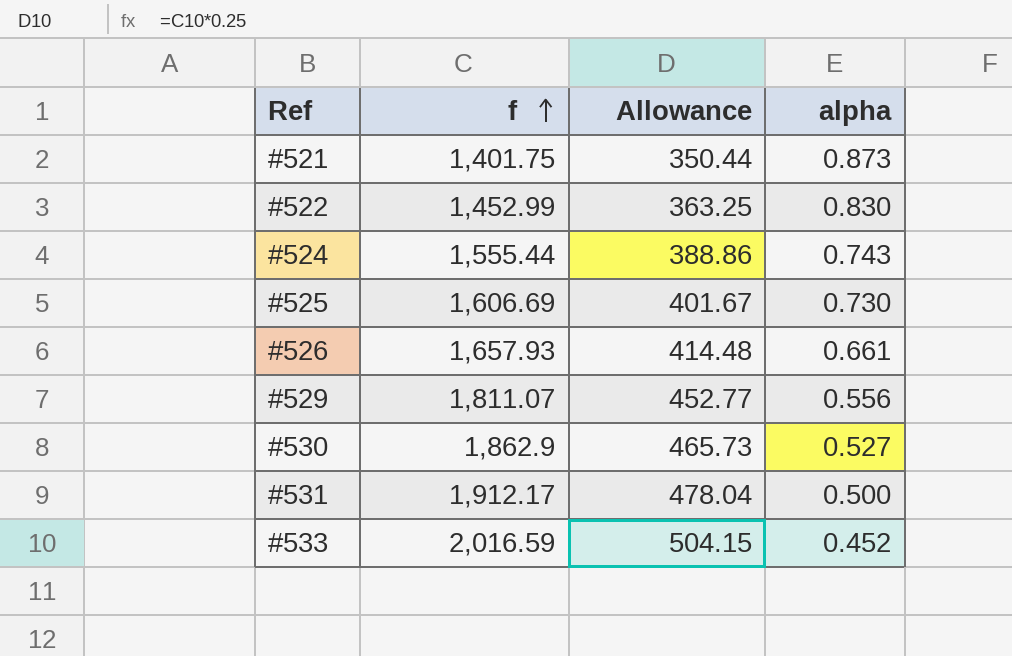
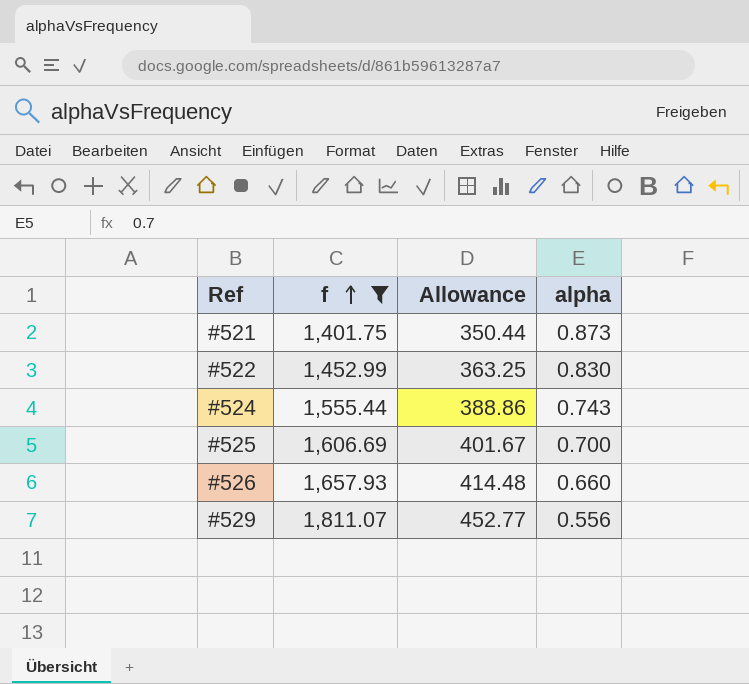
filter: none -> f <= 1,811.07
#525 | alpha: 0.730 -> 0.700
#526 | alpha: 0.661 -> 0.660

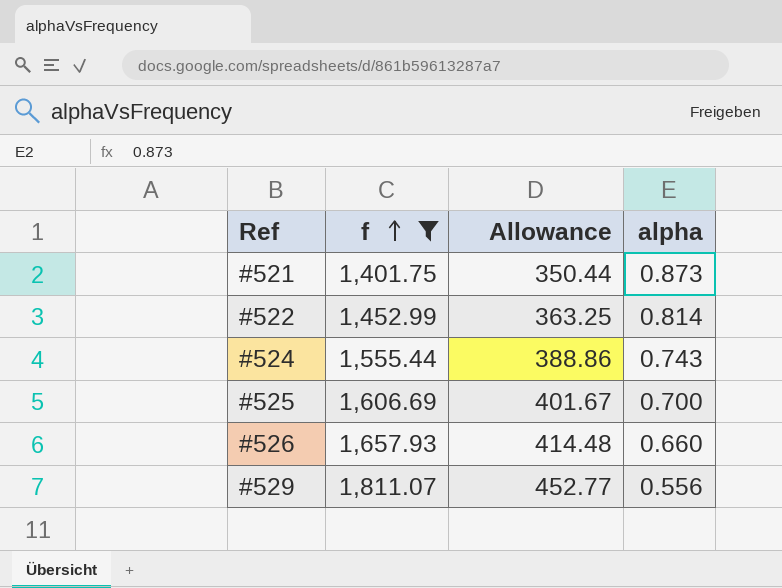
#522 | alpha: 0.830 -> 0.814

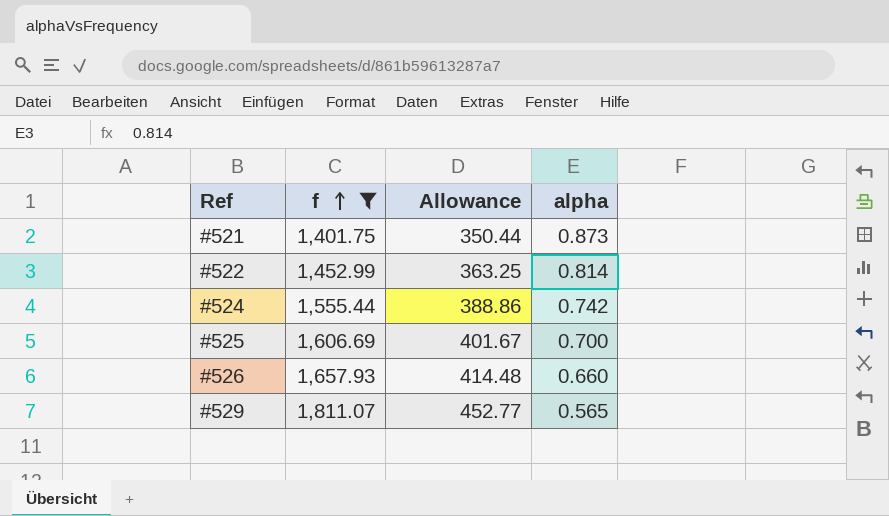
#524 | alpha: 0.743 -> 0.742
#529 | alpha: 0.556 -> 0.565

